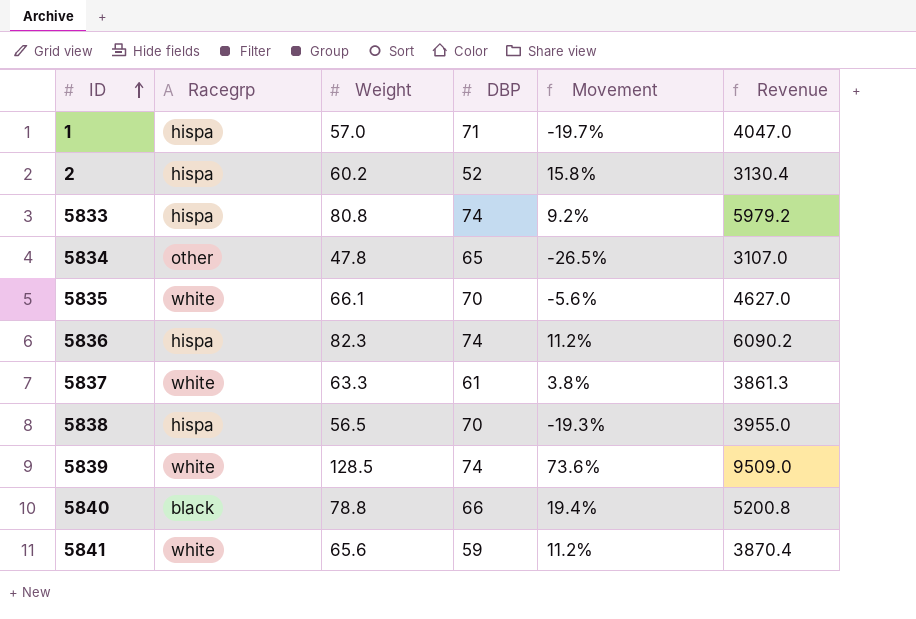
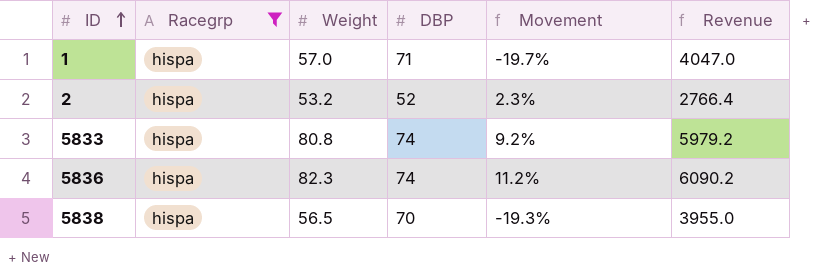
filter: none -> Racegrp = hispa
2 | Weight: 60.2 -> 53.2
2 | Movement: 15.8% -> 2.3%
2 | Revenue: 3130.4 -> 2766.4

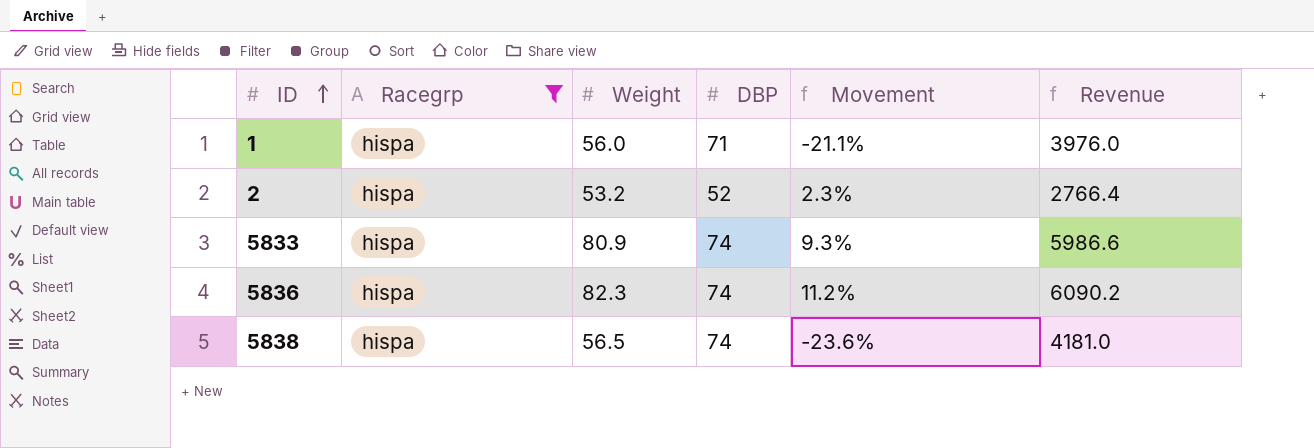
1 | Weight: 57.0 -> 56.0
1 | Movement: -19.7% -> -21.1%
1 | Revenue: 4047.0 -> 3976.0
5833 | Weight: 80.8 -> 80.9
5833 | Movement: 9.2% -> 9.3%
5833 | Revenue: 5979.2 -> 5986.6
5838 | DBP: 70 -> 74
5838 | Movement: -19.3% -> -23.6%
5838 | Revenue: 3955.0 -> 4181.0

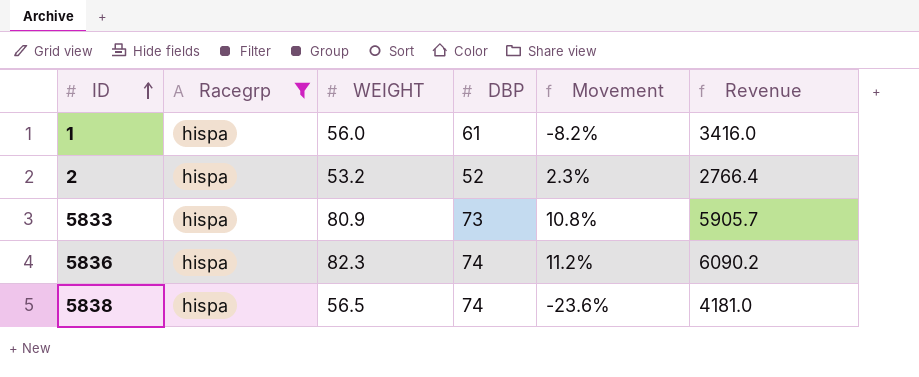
column name: Weight -> WEIGHT
1 | DBP: 71 -> 61
1 | Movement: -21.1% -> -8.2%
1 | Revenue: 3976.0 -> 3416.0
5833 | DBP: 74 -> 73
5833 | Movement: 9.3% -> 10.8%
5833 | Revenue: 5986.6 -> 5905.7

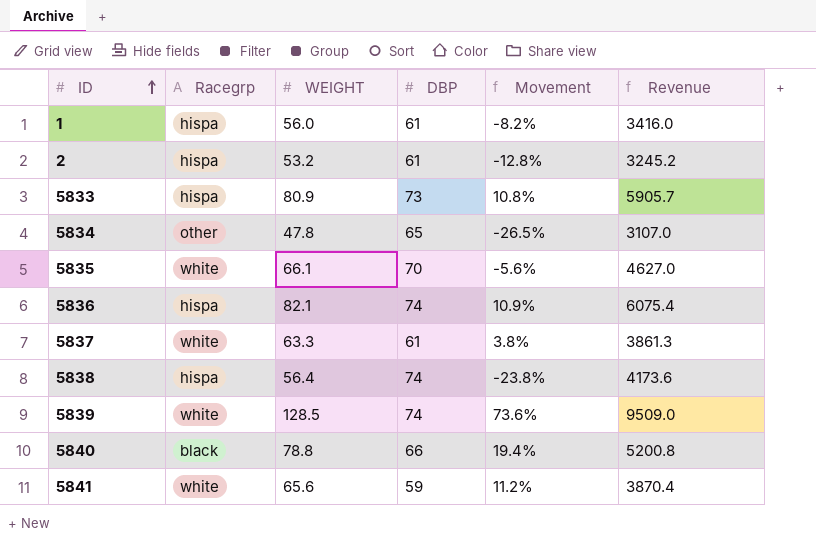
filter: Racegrp = hispa -> none
2 | DBP: 52 -> 61
2 | Movement: 2.3% -> -12.8%
2 | Revenue: 2766.4 -> 3245.2
5836 | WEIGHT: 82.3 -> 82.1
5836 | Movement: 11.2% -> 10.9%
5836 | Revenue: 6090.2 -> 6075.4
5838 | WEIGHT: 56.5 -> 56.4
5838 | Movement: -23.6% -> -23.8%
5838 | Revenue: 4181.0 -> 4173.6

